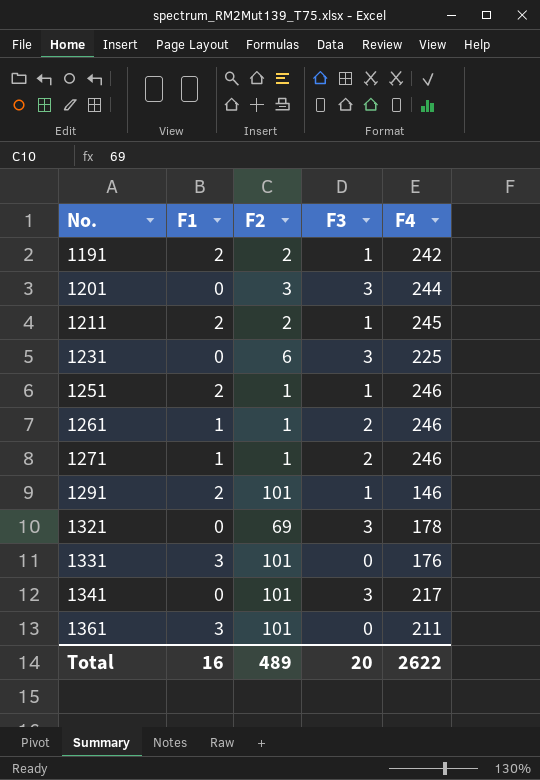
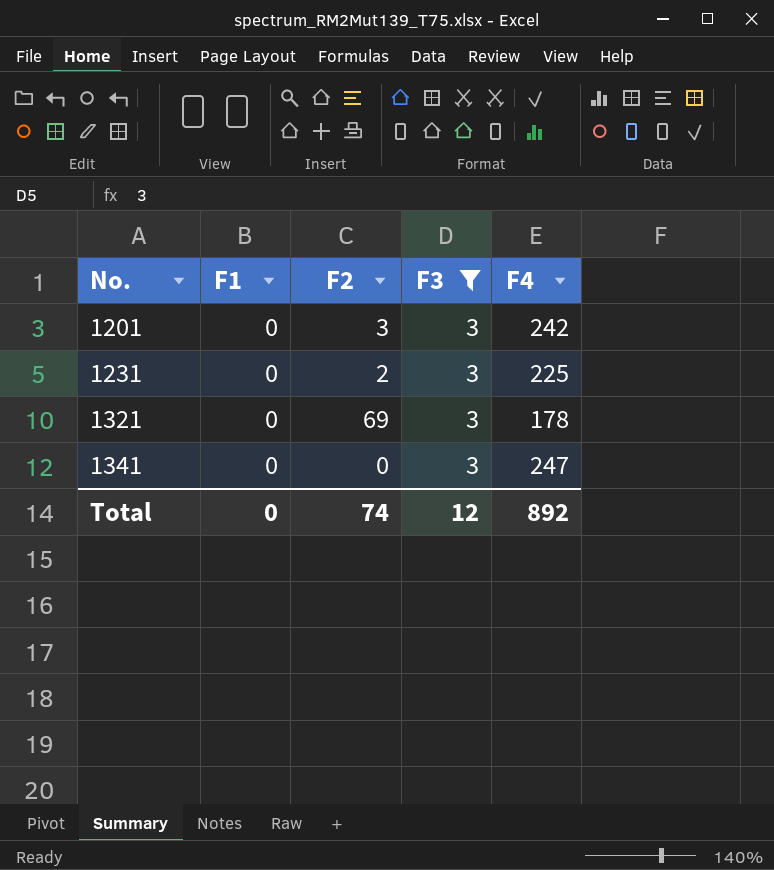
filter: none -> F3 = 3
1201 | F4: 244 -> 242
1231 | F2: 6 -> 2
1341 | F2: 101 -> 0
1341 | F4: 217 -> 247
Total | F1: 16 -> 0
Total | F2: 489 -> 74
Total | F3: 20 -> 12
Total | F4: 2622 -> 892

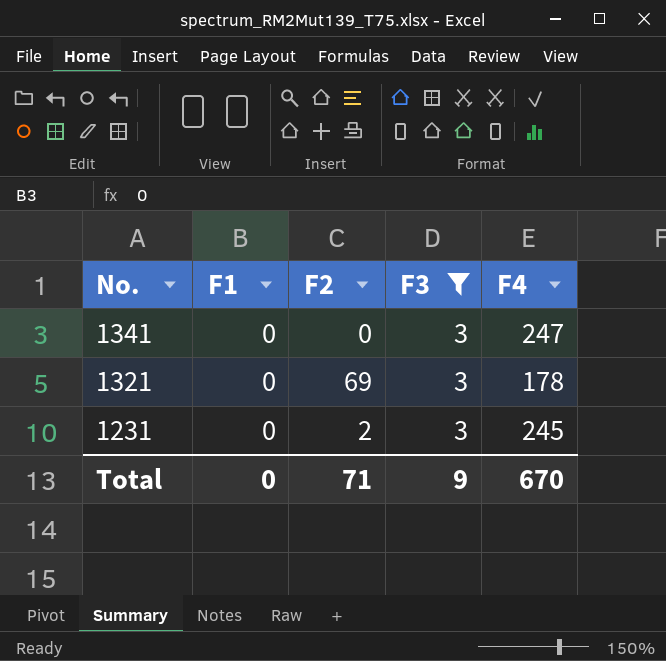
row order: No. ascending -> No. descending
row 1201: 0 | 3 | 3 | 242 -> none
1231 | F4: 225 -> 245
Total | F2: 74 -> 71
Total | F3: 12 -> 9
Total | F4: 892 -> 670

